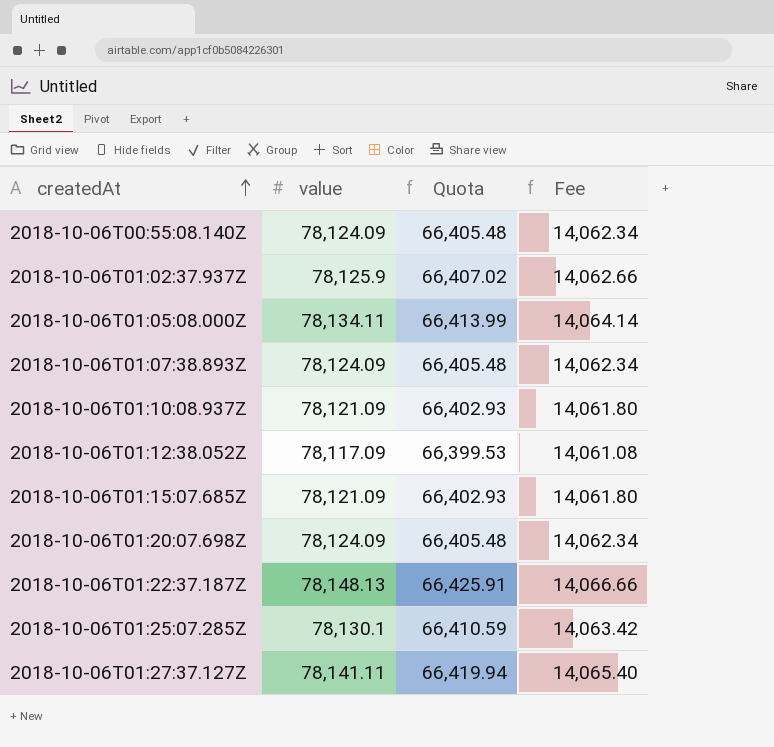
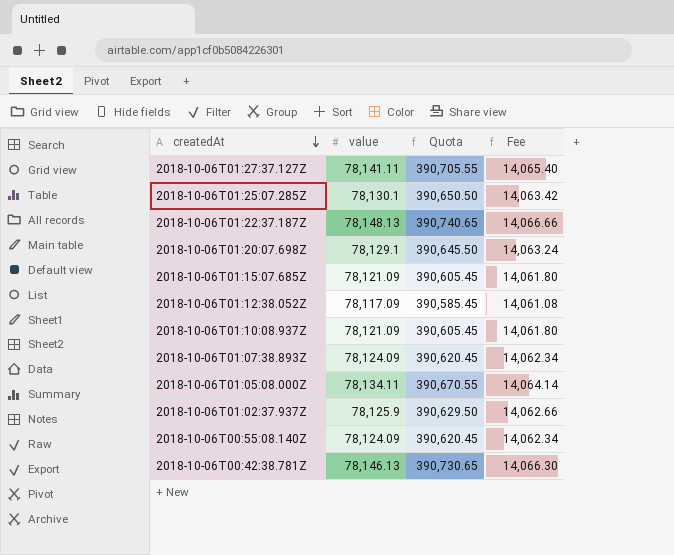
row order: createdAt ascending -> createdAt descending
column Quota | formula: [value] * 0.85 -> [value] * 5
2018-10-06T01:20:07.698Z | value: 78,124.09 -> 78,129.1
2018-10-06T01:20:07.698Z | Fee: 14,062.34 -> 14,063.24
row 2018-10-06T00:42:38.781Z: none -> 78,146.13 | 390,730.65 | 14,066.30

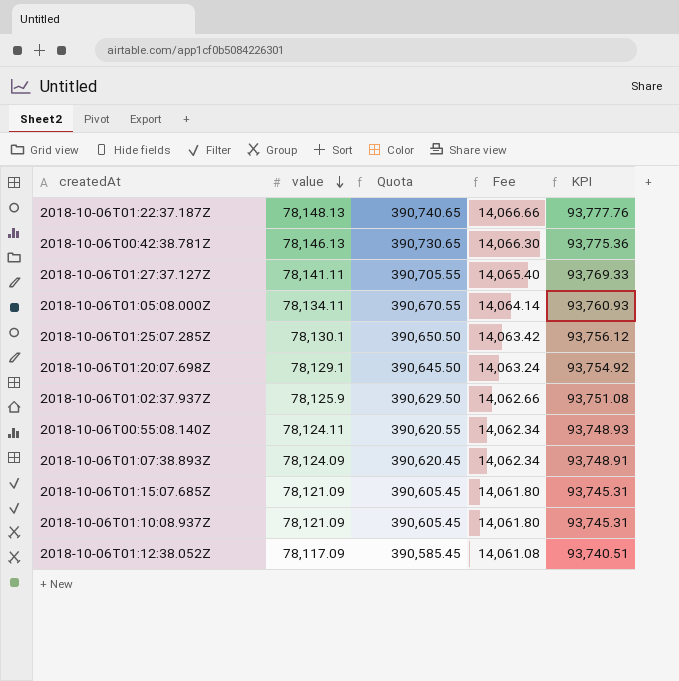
row order: createdAt descending -> value descending
column KPI | formula: none -> [value] * 1.2
2018-10-06T00:55:08.140Z | value: 78,124.09 -> 78,124.11
2018-10-06T00:55:08.140Z | Quota: 390,620.45 -> 390,620.55

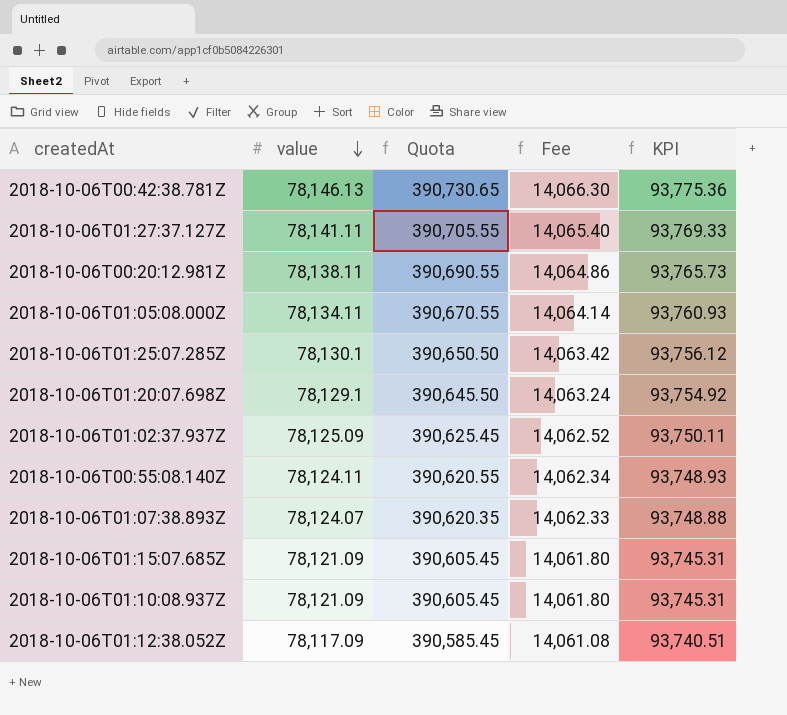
row 2018-10-06T01:22:37.187Z: 78,148.13 | 390,740.65 | 14,066.66 | 93,777.76 -> none
row 2018-10-06T00:20:12.981Z: none -> 78,138.11 | 390,690.55 | 14,064.86 | 93,765.73
2018-10-06T01:02:37.937Z | value: 78,125.9 -> 78,125.09
2018-10-06T01:02:37.937Z | Quota: 390,629.50 -> 390,625.45
2018-10-06T01:02:37.937Z | Fee: 14,062.66 -> 14,062.52
2018-10-06T01:02:37.937Z | KPI: 93,751.08 -> 93,750.11
2018-10-06T01:07:38.893Z | value: 78,124.09 -> 78,124.07
2018-10-06T01:07:38.893Z | Quota: 390,620.45 -> 390,620.35
2018-10-06T01:07:38.893Z | Fee: 14,062.34 -> 14,062.33
2018-10-06T01:07:38.893Z | KPI: 93,748.91 -> 93,748.88

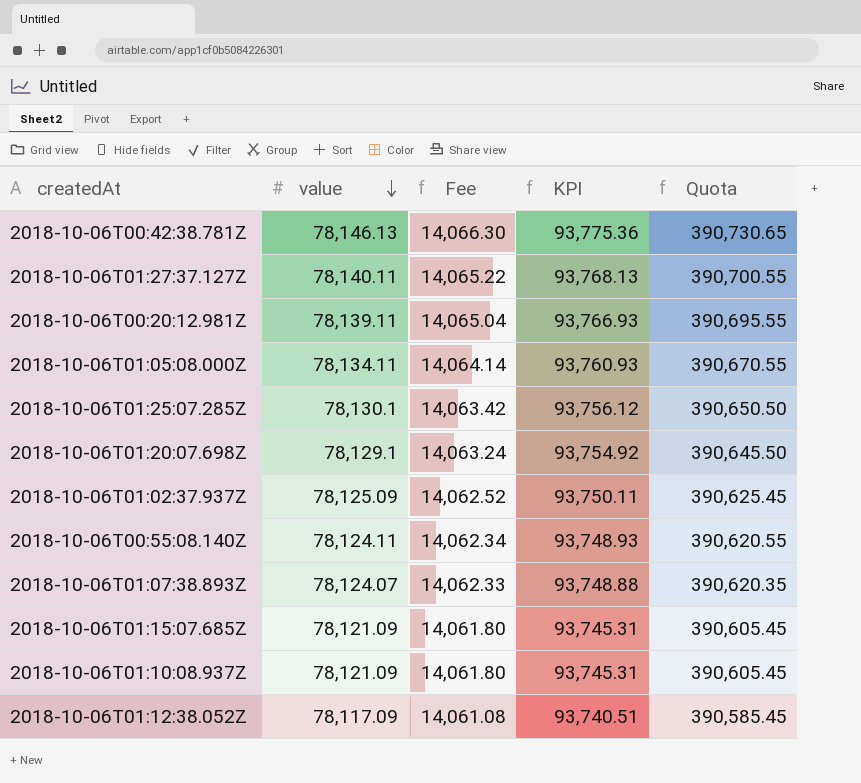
column Quota | position: 3 -> 5
2018-10-06T01:27:37.127Z | value: 78,141.11 -> 78,140.11
2018-10-06T01:27:37.127Z | Fee: 14,065.40 -> 14,065.22
2018-10-06T01:27:37.127Z | KPI: 93,769.33 -> 93,768.13
2018-10-06T01:27:37.127Z | Quota: 390,705.55 -> 390,700.55
2018-10-06T00:20:12.981Z | value: 78,138.11 -> 78,139.11
2018-10-06T00:20:12.981Z | Fee: 14,064.86 -> 14,065.04
2018-10-06T00:20:12.981Z | KPI: 93,765.73 -> 93,766.93
2018-10-06T00:20:12.981Z | Quota: 390,690.55 -> 390,695.55

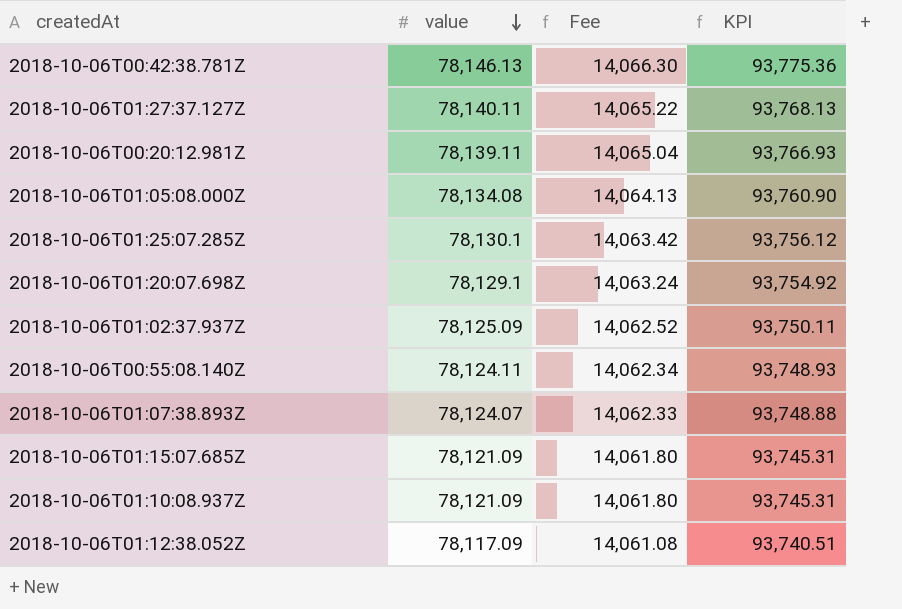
column Quota | formula: [value] * 5 -> none
2018-10-06T01:05:08.000Z | value: 78,134.11 -> 78,134.08
2018-10-06T01:05:08.000Z | Fee: 14,064.14 -> 14,064.13
2018-10-06T01:05:08.000Z | KPI: 93,760.93 -> 93,760.90

